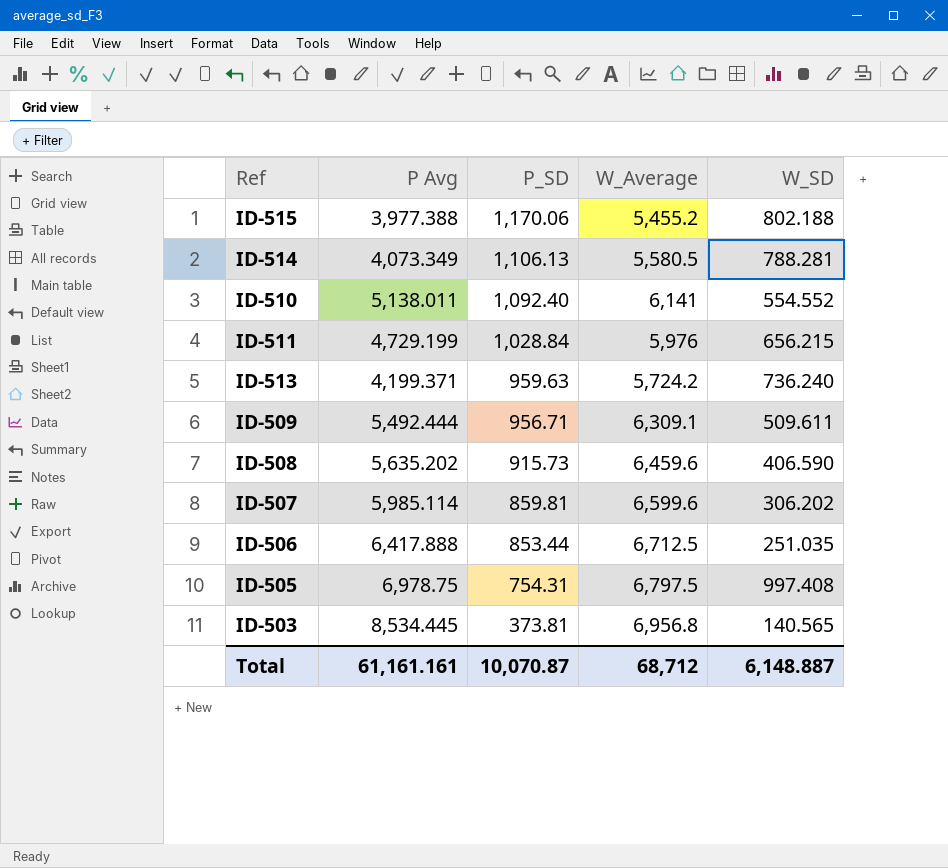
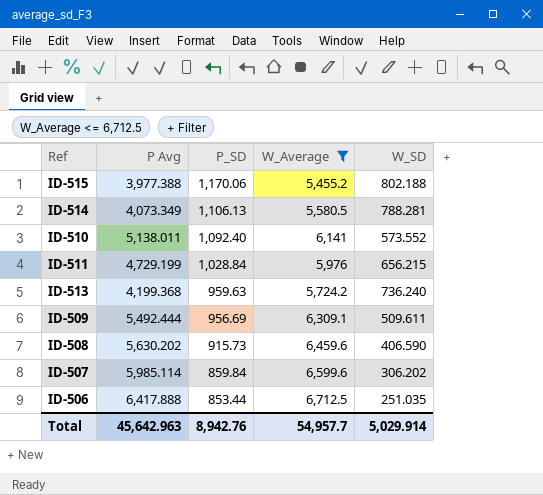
filter: none -> W_Average <= 6,712.5
ID-510 | W_SD: 554.552 -> 573.552
ID-513 | P Avg: 4,199.371 -> 4,199.368
ID-509 | P_SD: 956.71 -> 956.69
ID-508 | P Avg: 5,635.202 -> 5,630.202
ID-507 | P_SD: 859.81 -> 859.84
Total | P Avg: 61,161.161 -> 45,642.963
Total | P_SD: 10,070.87 -> 8,942.76
Total | W_Average: 68,712 -> 54,957.7
Total | W_SD: 6,148.887 -> 5,029.914

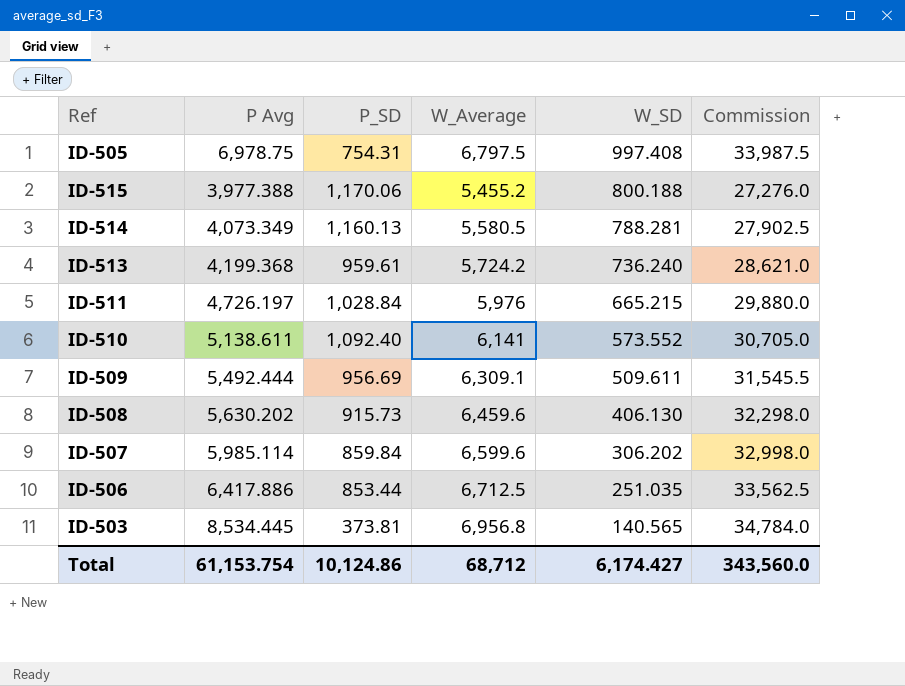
filter: W_Average <= 6,712.5 -> none
row order: P_SD descending -> W_SD descending
column Commission | formula: none -> [W_Average] * 5
ID-515 | W_SD: 802.188 -> 800.188
ID-514 | P_SD: 1,106.13 -> 1,160.13
ID-513 | P_SD: 959.63 -> 959.61
ID-511 | P Avg: 4,729.199 -> 4,726.197
ID-511 | W_SD: 656.215 -> 665.215
ID-510 | P Avg: 5,138.011 -> 5,138.611
ID-508 | W_SD: 406.590 -> 406.130
ID-506 | P Avg: 6,417.888 -> 6,417.886
Total | P Avg: 45,642.963 -> 61,153.754
Total | P_SD: 8,942.76 -> 10,124.86
Total | W_Average: 54,957.7 -> 68,712
Total | W_SD: 5,029.914 -> 6,174.427

